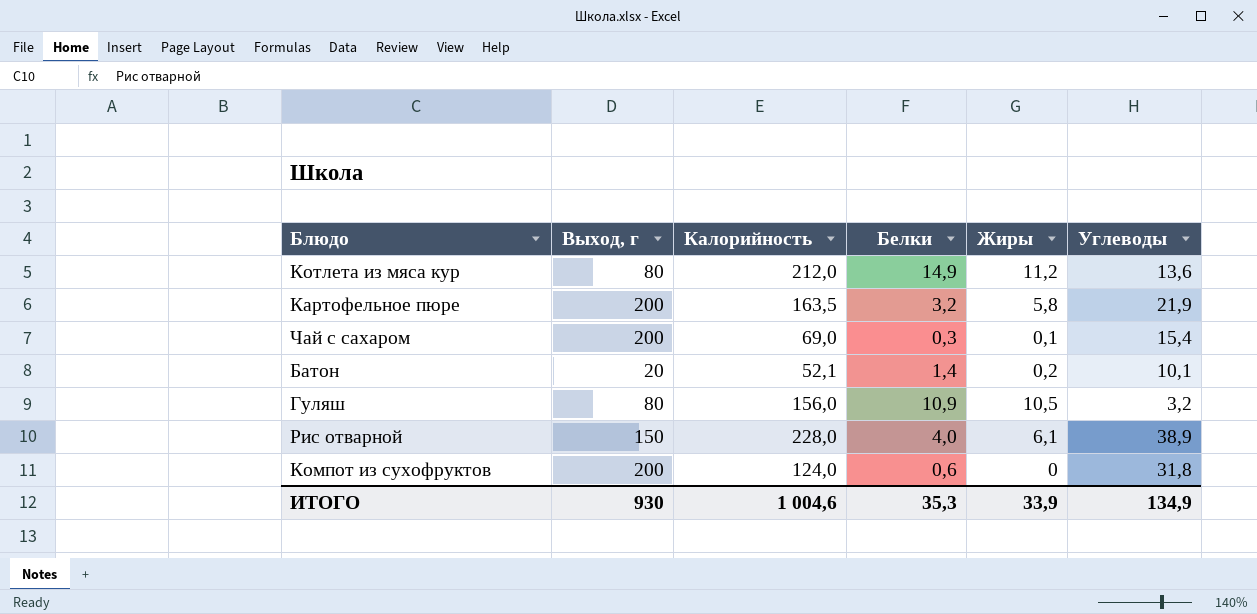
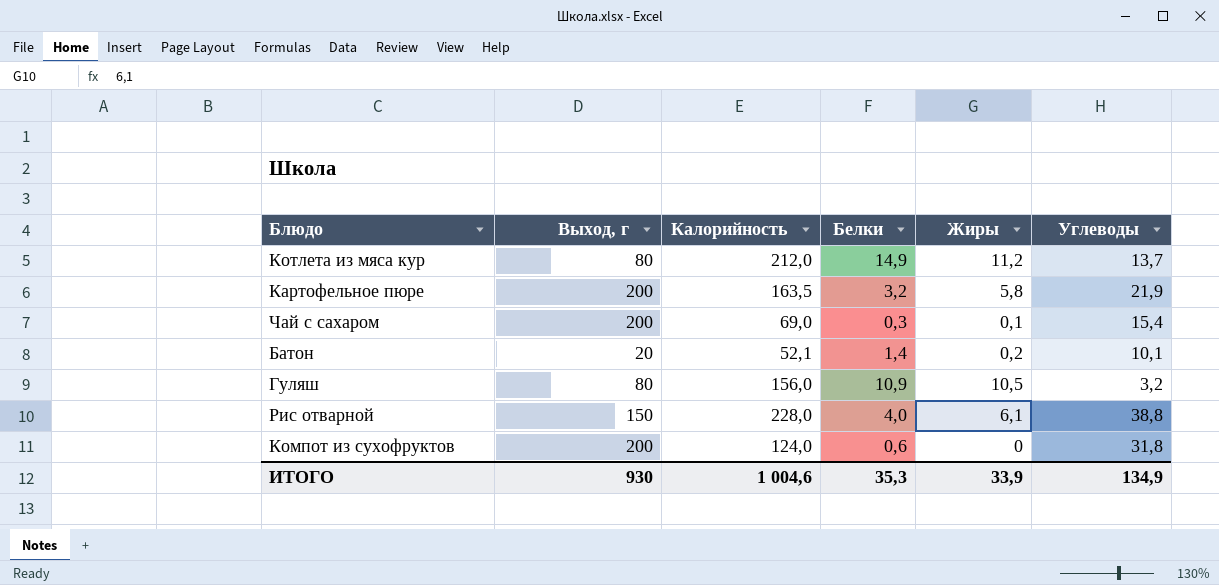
Котлета из мяса кур | Углеводы: 13,6 -> 13,7
Рис отварной | Углеводы: 38,9 -> 38,8

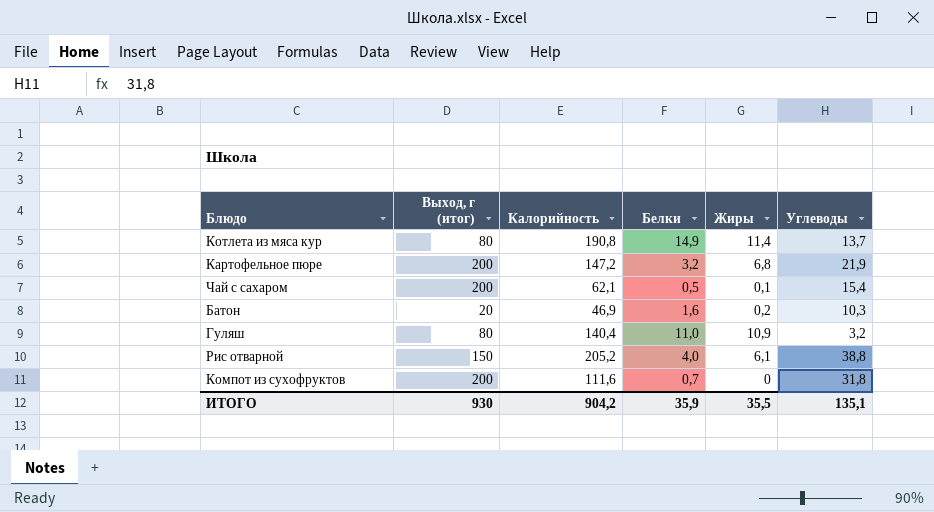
column name: Выход, г -> Выход, г (итог)
Котлета из мяса кур | Калорийность: 212,0 -> 190,8
Котлета из мяса кур | Жиры: 11,2 -> 11,4
Картофельное пюре | Калорийность: 163,5 -> 147,2
Картофельное пюре | Жиры: 5,8 -> 6,8
Чай с сахаром | Калорийность: 69,0 -> 62,1
Чай с сахаром | Белки: 0,3 -> 0,5
Батон | Калорийность: 52,1 -> 46,9
Батон | Белки: 1,4 -> 1,6
Батон | Углеводы: 10,1 -> 10,3
Гуляш | Калорийность: 156,0 -> 140,4
Гуляш | Белки: 10,9 -> 11,0
Гуляш | Жиры: 10,5 -> 10,9
Рис отварной | Калорийность: 228,0 -> 205,2
Компот из сухофруктов | Калорийность: 124,0 -> 111,6
Компот из сухофруктов | Белки: 0,6 -> 0,7
ИТОГО | Калорийность: 1 004,6 -> 904,2
ИТОГО | Белки: 35,3 -> 35,9
ИТОГО | Жиры: 33,9 -> 35,5
ИТОГО | Углеводы: 134,9 -> 135,1

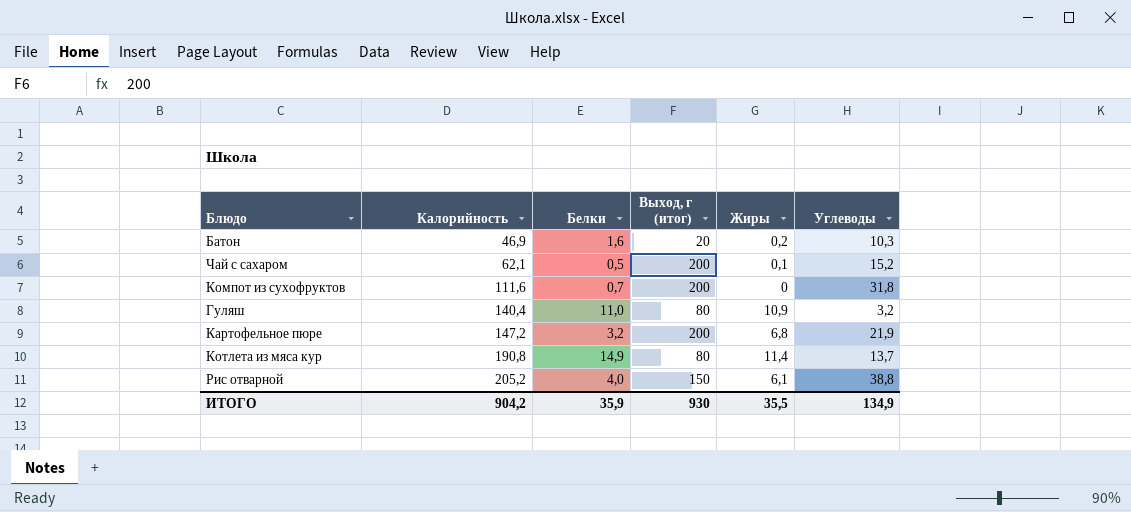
row order: none -> Калорийность ascending
column Выход, г (итог) | position: 2 -> 4
Чай с сахаром | Углеводы: 15,4 -> 15,2
ИТОГО | Углеводы: 135,1 -> 134,9

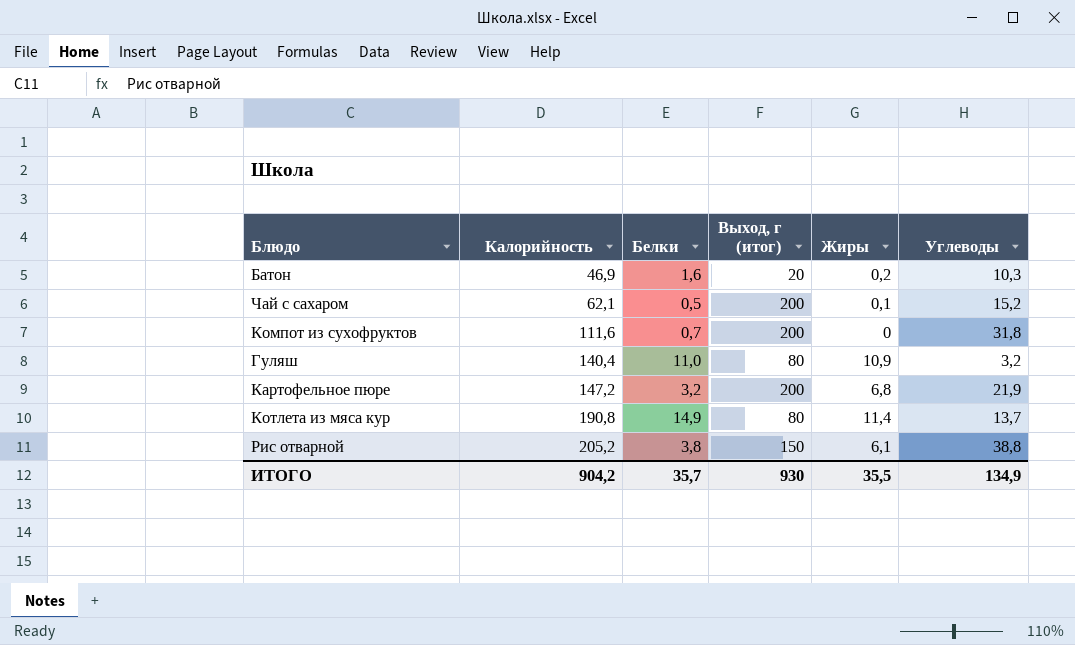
Рис отварной | Белки: 4,0 -> 3,8
ИТОГО | Белки: 35,9 -> 35,7

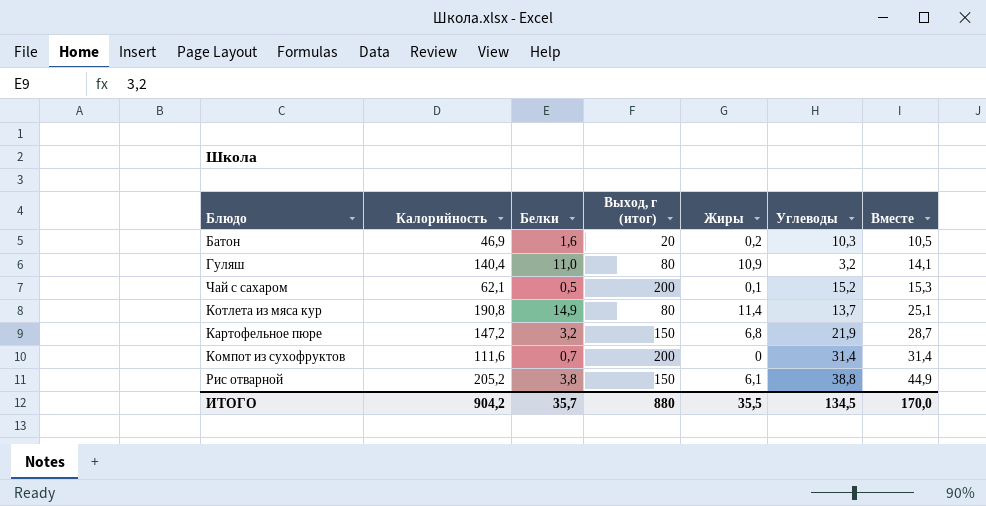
row order: Калорийность ascending -> Вместе ascending
column Вместе | formula: none -> [Жиры] + [Углеводы]
Картофельное пюре | Выход, г (итог): 200 -> 150
Компот из сухофруктов | Углеводы: 31,8 -> 31,4
ИТОГО | Выход, г (итог): 930 -> 880
ИТОГО | Углеводы: 134,9 -> 134,5

